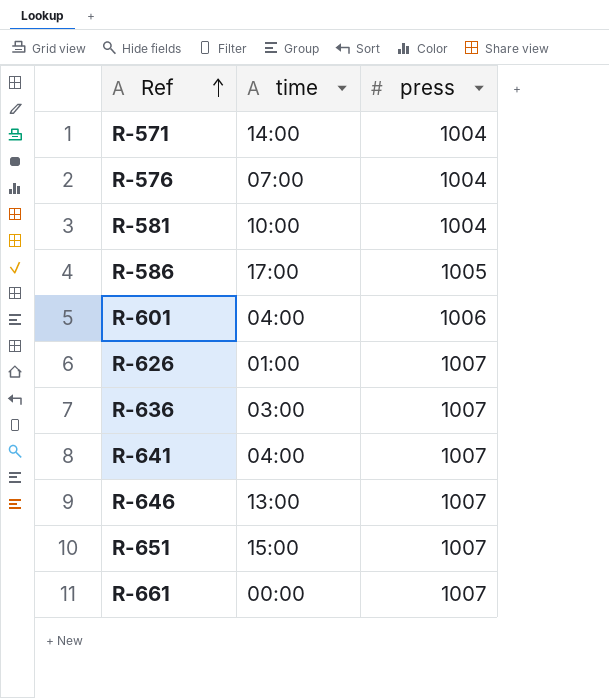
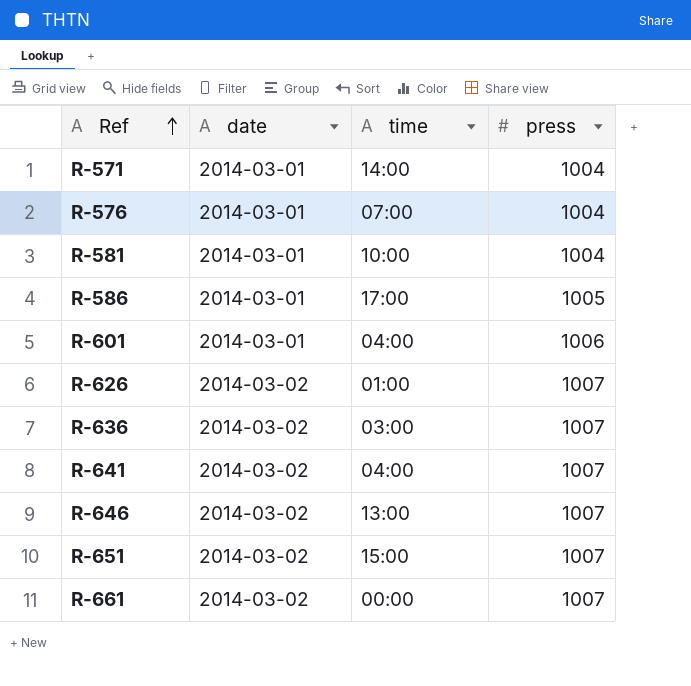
column date | position: none -> 2

